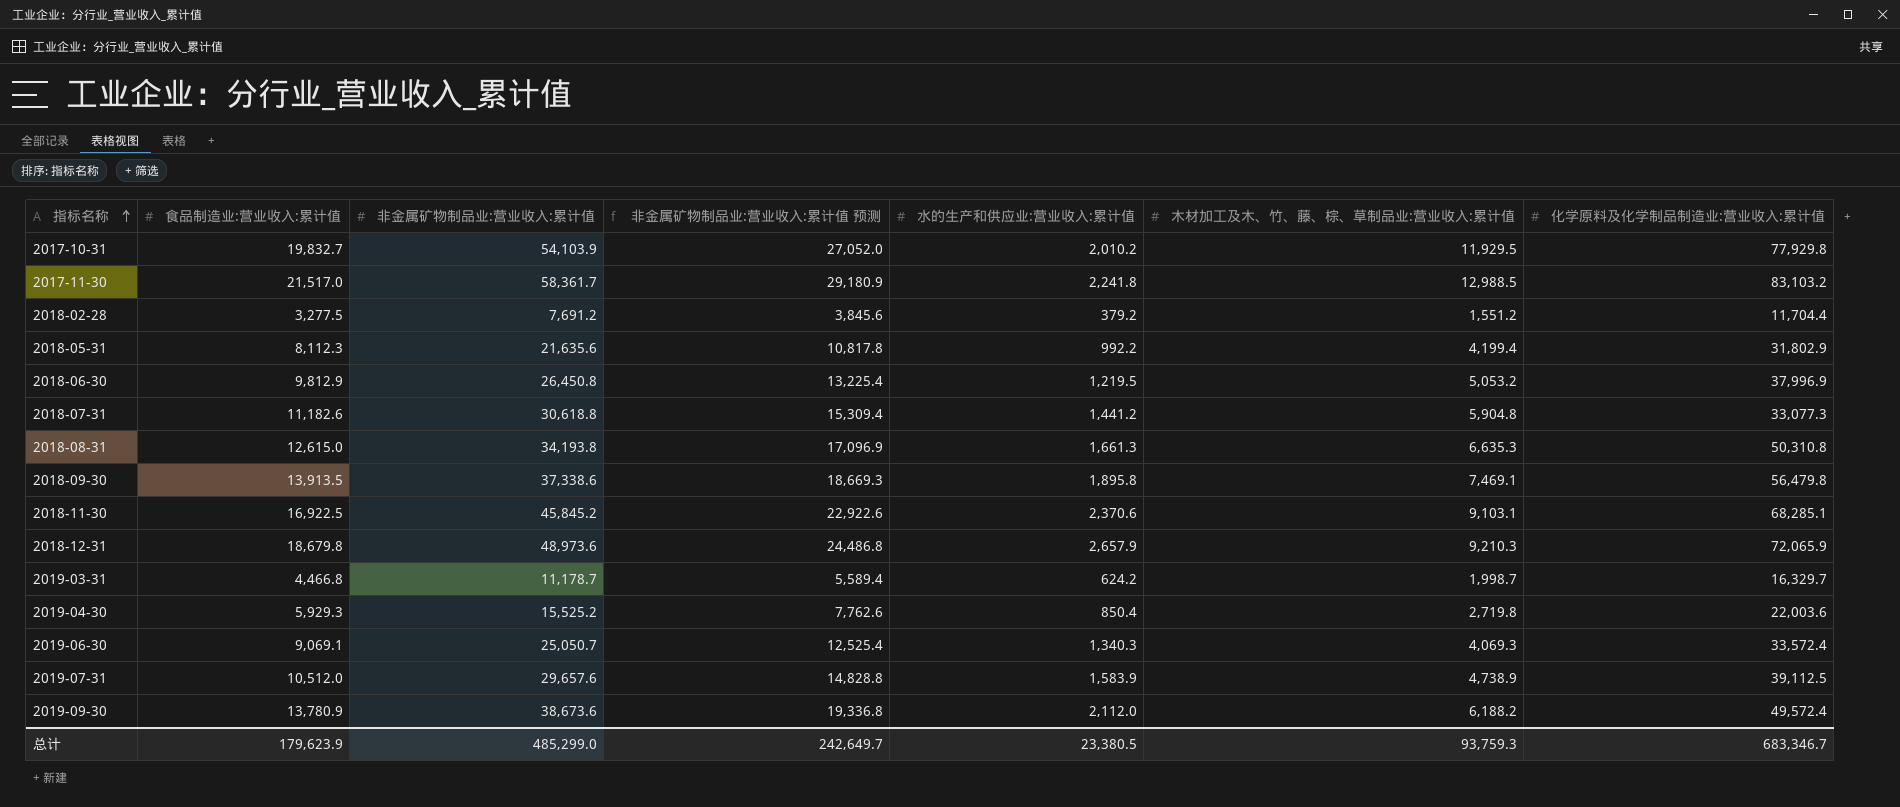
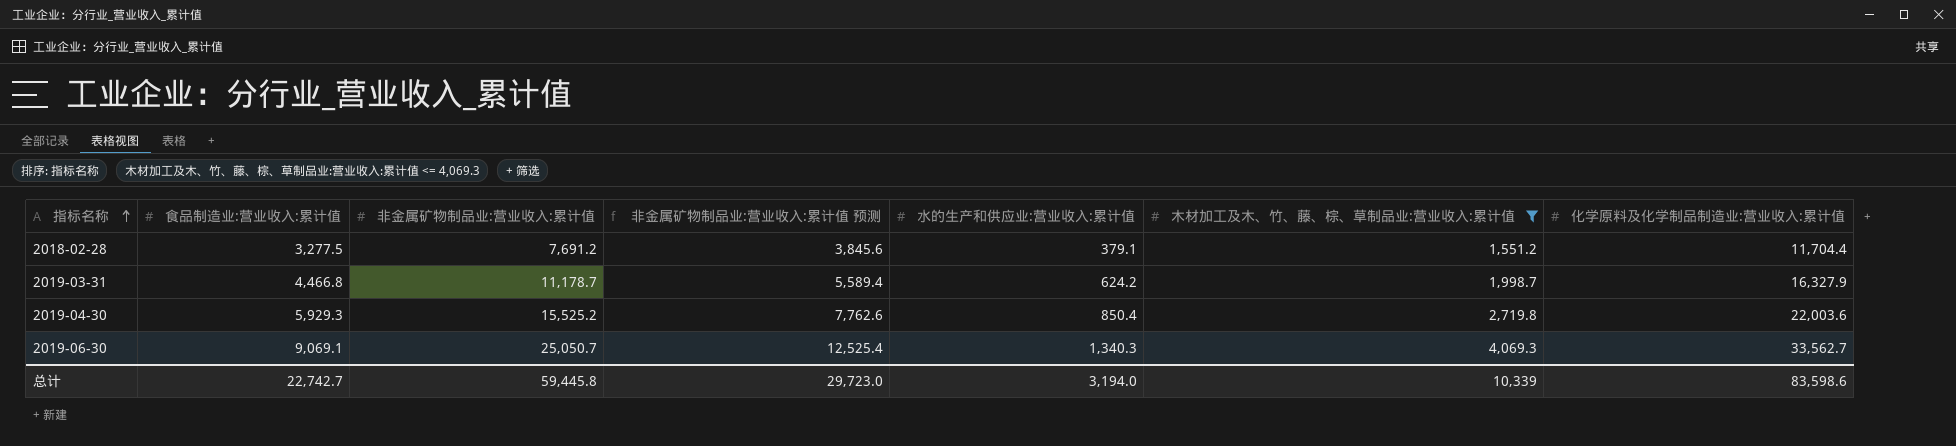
filter: none -> 木材加工及木、竹、藤、棕、草制品业:营业收入:累计值 <= 4,069.3
2018-02-28 | 水的生产和供应业:营业收入:累计值: 379.2 -> 379.1
2019-03-31 | 化学原料及化学制品制造业:营业收入:累计值: 16,329.7 -> 16,327.9
2019-06-30 | 化学原料及化学制品制造业:营业收入:累计值: 33,572.4 -> 33,562.7
总计 | 食品制造业:营业收入:累计值: 179,623.9 -> 22,742.7
总计 | 非金属矿物制品业:营业收入:累计值: 485,299.0 -> 59,445.8
总计 | 非金属矿物制品业:营业收入:累计值 预测: 242,649.7 -> 29,723.0
总计 | 水的生产和供应业:营业收入:累计值: 23,380.5 -> 3,194.0
总计 | 木材加工及木、竹、藤、棕、草制品业:营业收入:累计值: 93,759.3 -> 10,339
总计 | 化学原料及化学制品制造业:营业收入:累计值: 683,346.7 -> 83,598.6

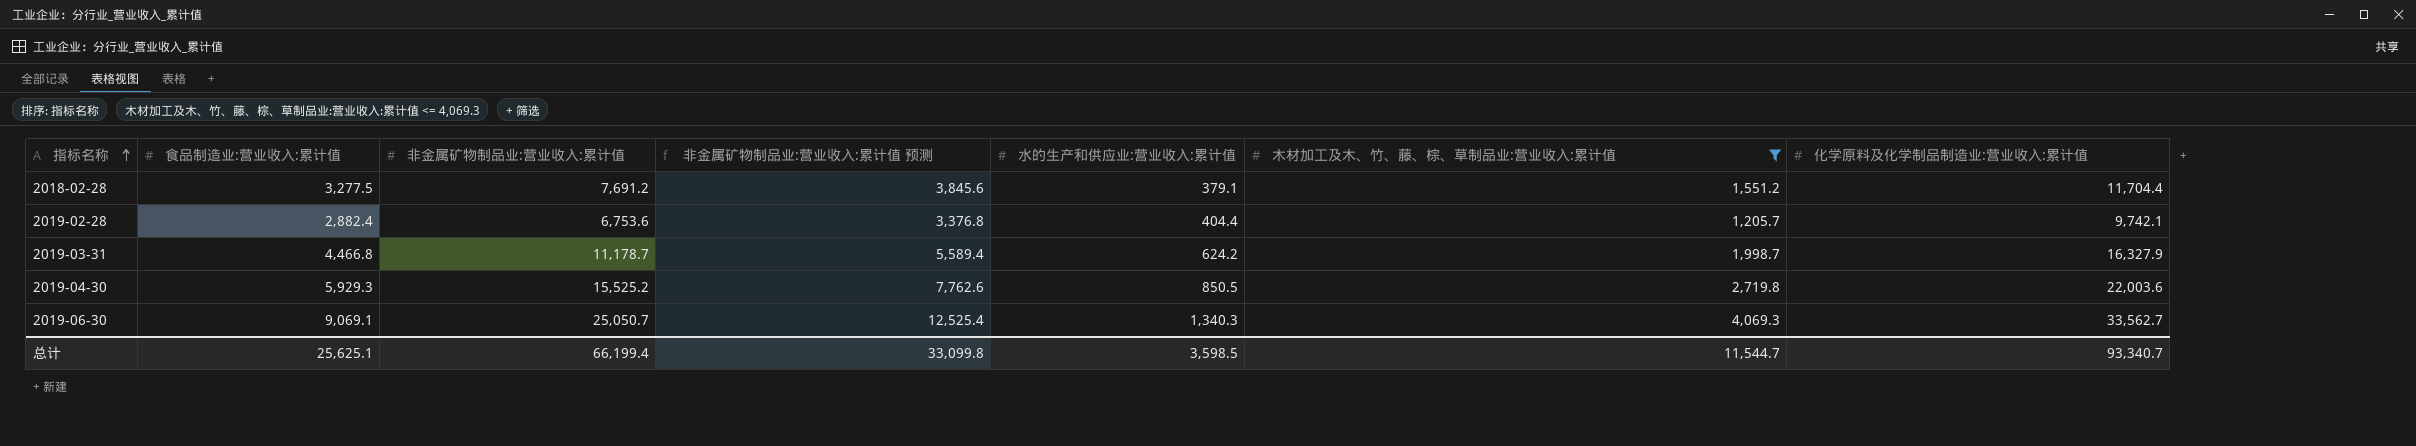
row 2019-02-28: none -> 2,882.4 | 6,753.6 | 3,376.8 | 404.4 | 1,205.7 | 9,742.1
2019-04-30 | 水的生产和供应业:营业收入:累计值: 850.4 -> 850.5
总计 | 食品制造业:营业收入:累计值: 22,742.7 -> 25,625.1
总计 | 非金属矿物制品业:营业收入:累计值: 59,445.8 -> 66,199.4
总计 | 非金属矿物制品业:营业收入:累计值 预测: 29,723.0 -> 33,099.8
总计 | 水的生产和供应业:营业收入:累计值: 3,194.0 -> 3,598.5
总计 | 木材加工及木、竹、藤、棕、草制品业:营业收入:累计值: 10,339 -> 11,544.7
总计 | 化学原料及化学制品制造业:营业收入:累计值: 83,598.6 -> 93,340.7

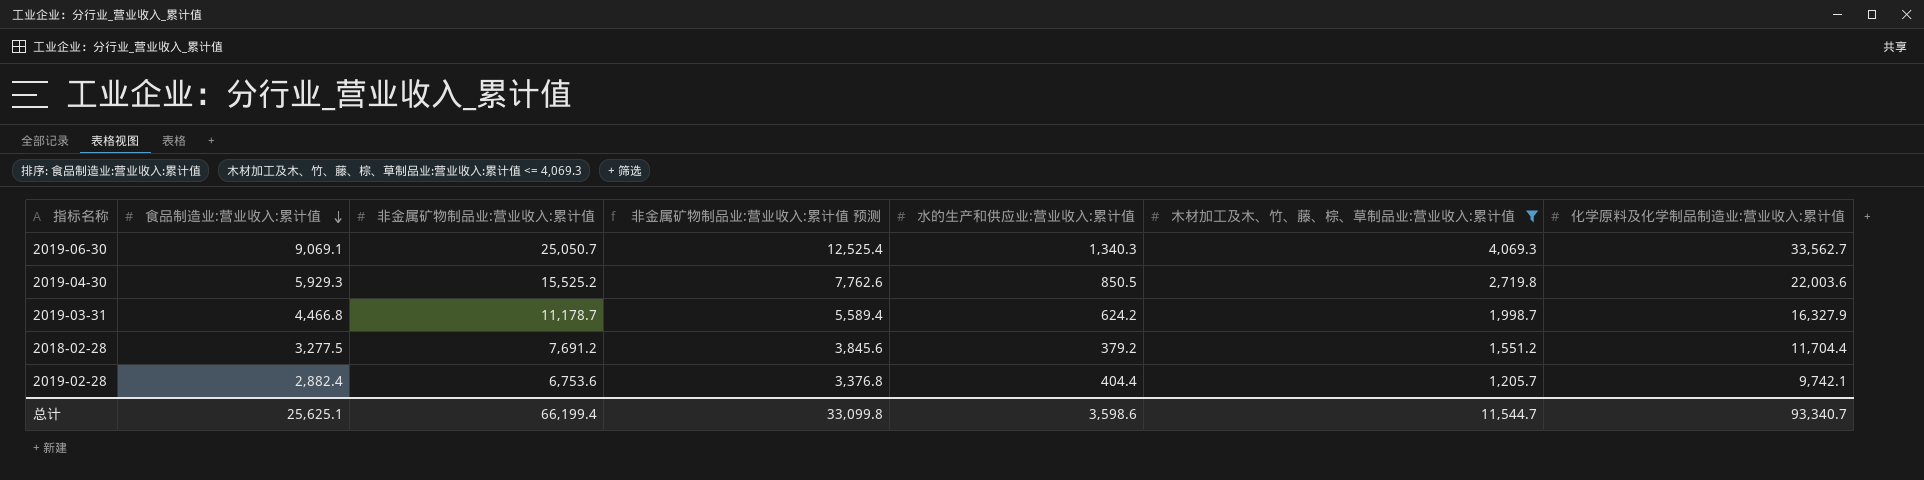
row order: 指标名称 ascending -> 食品制造业:营业收入:累计值 descending
2018-02-28 | 水的生产和供应业:营业收入:累计值: 379.1 -> 379.2
总计 | 水的生产和供应业:营业收入:累计值: 3,598.5 -> 3,598.6

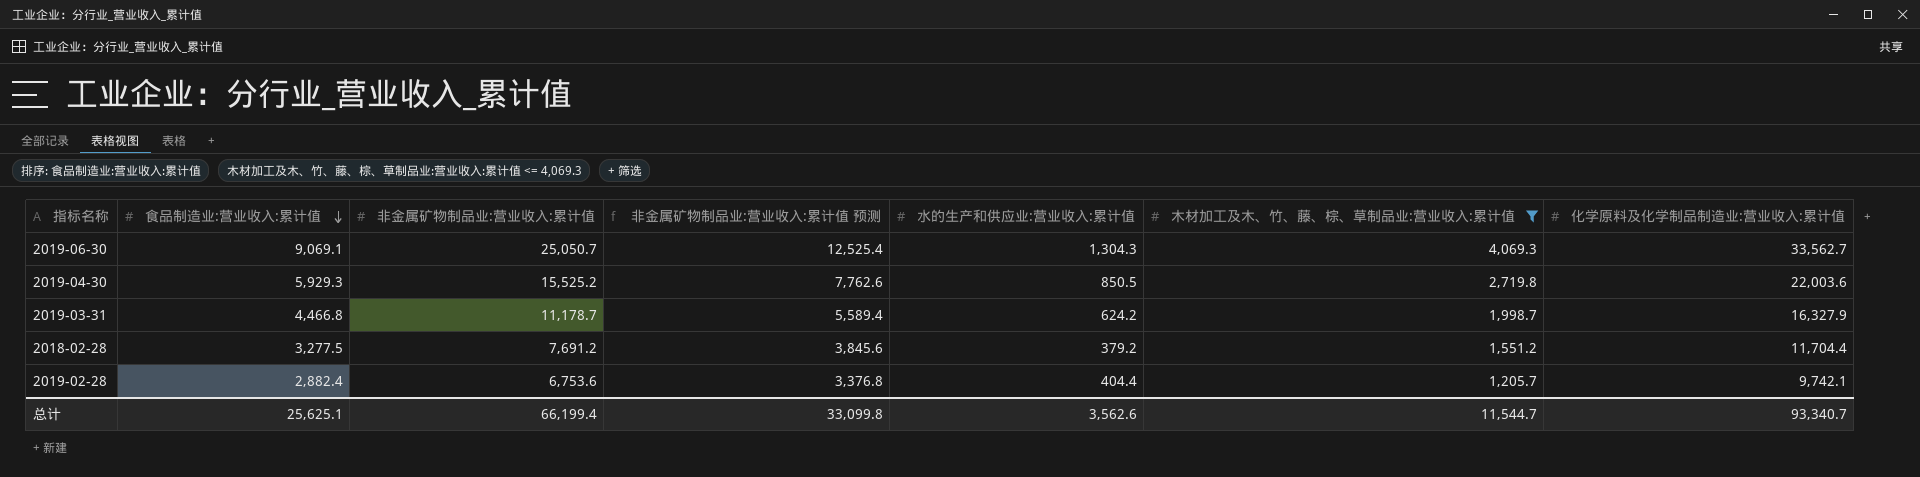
2019-06-30 | 水的生产和供应业:营业收入:累计值: 1,340.3 -> 1,304.3
总计 | 水的生产和供应业:营业收入:累计值: 3,598.6 -> 3,562.6

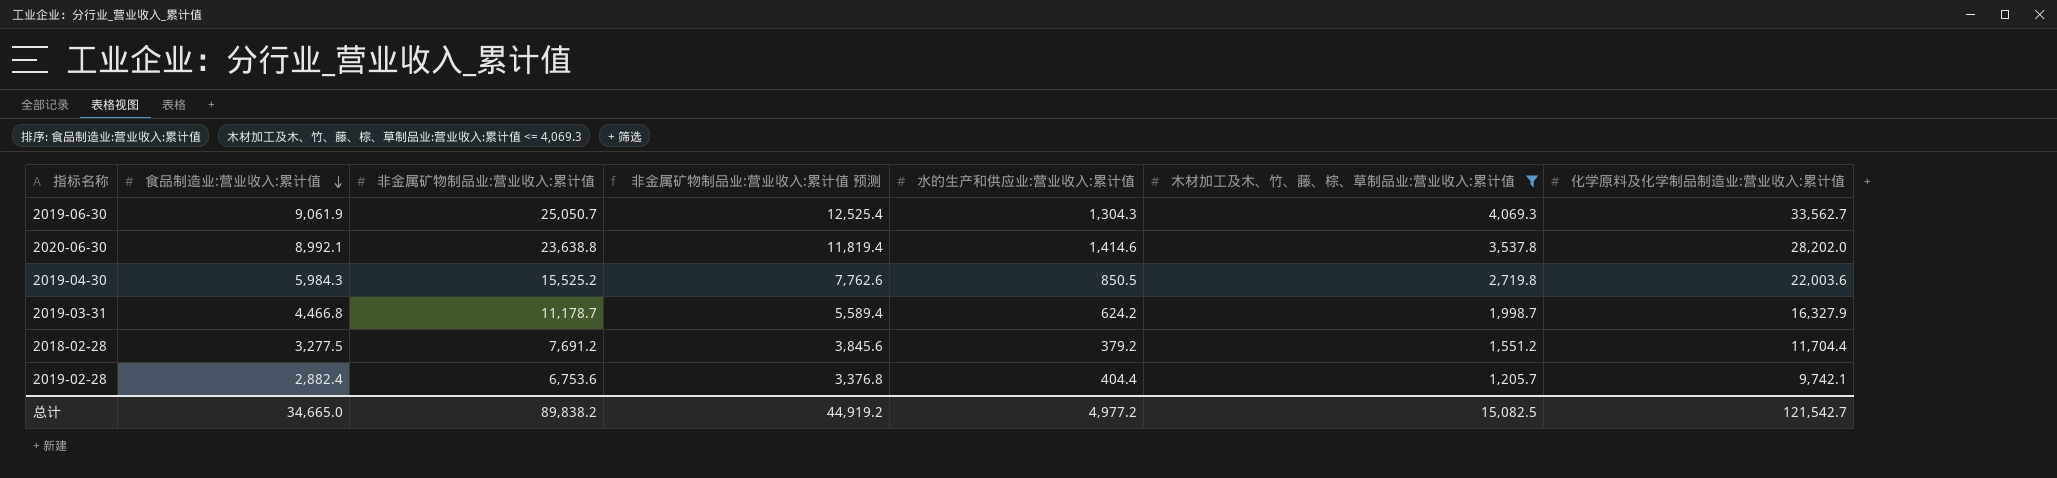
2019-06-30 | 食品制造业:营业收入:累计值: 9,069.1 -> 9,061.9
row 2020-06-30: none -> 8,992.1 | 23,638.8 | 11,819.4 | 1,414.6 | 3,537.8 | 28,202.0
2019-04-30 | 食品制造业:营业收入:累计值: 5,929.3 -> 5,984.3
总计 | 食品制造业:营业收入:累计值: 25,625.1 -> 34,665.0
总计 | 非金属矿物制品业:营业收入:累计值: 66,199.4 -> 89,838.2
总计 | 非金属矿物制品业:营业收入:累计值 预测: 33,099.8 -> 44,919.2
总计 | 水的生产和供应业:营业收入:累计值: 3,562.6 -> 4,977.2
总计 | 木材加工及木、竹、藤、棕、草制品业:营业收入:累计值: 11,544.7 -> 15,082.5
总计 | 化学原料及化学制品制造业:营业收入:累计值: 93,340.7 -> 121,542.7

